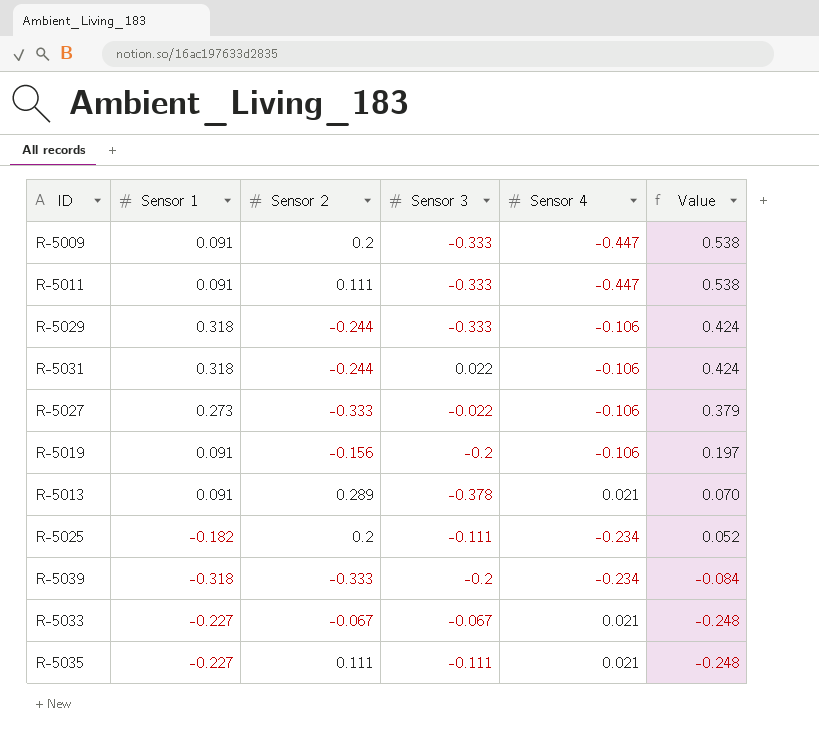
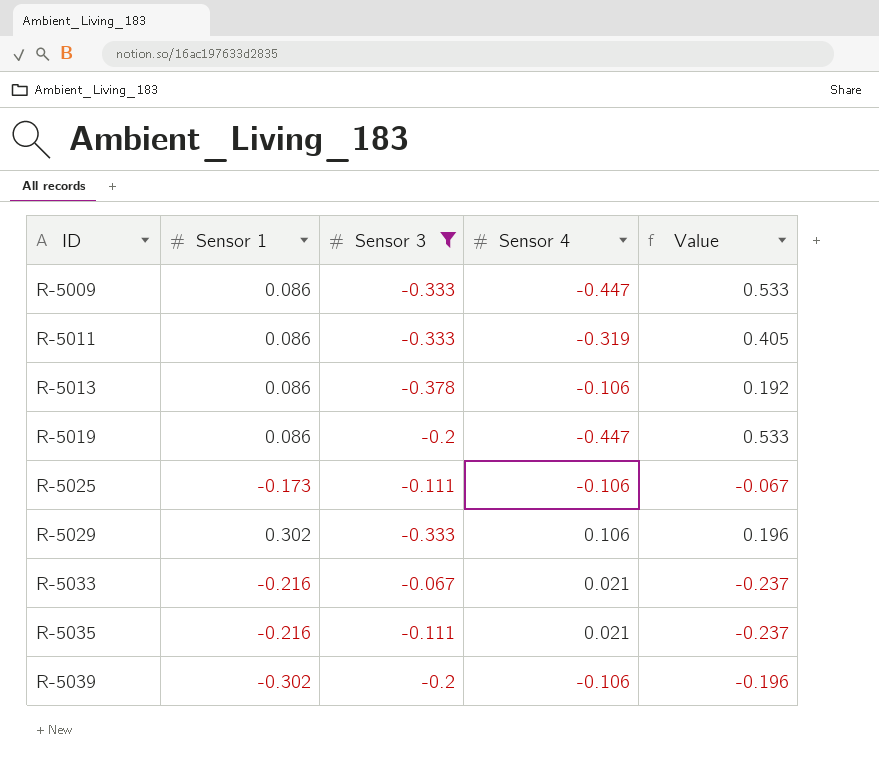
filter: none -> Sensor 3 <= -0.067
row order: Value descending -> ID ascending
column Sensor 2 | position: 3 -> none
R-5009 | Sensor 1: 0.091 -> 0.086
R-5009 | Value: 0.538 -> 0.533
R-5011 | Sensor 1: 0.091 -> 0.086
R-5011 | Sensor 4: -0.447 -> -0.319
R-5011 | Value: 0.538 -> 0.405
R-5013 | Sensor 1: 0.091 -> 0.086
R-5013 | Sensor 4: 0.021 -> -0.106
R-5013 | Value: 0.070 -> 0.192
R-5019 | Sensor 1: 0.091 -> 0.086
R-5019 | Sensor 4: -0.106 -> -0.447
R-5019 | Value: 0.197 -> 0.533
R-5025 | Sensor 1: -0.182 -> -0.173
R-5025 | Sensor 4: -0.234 -> -0.106
R-5025 | Value: 0.052 -> -0.067
R-5029 | Sensor 1: 0.318 -> 0.302
R-5029 | Sensor 4: -0.106 -> 0.106
R-5029 | Value: 0.424 -> 0.196
R-5033 | Sensor 1: -0.227 -> -0.216
R-5033 | Value: -0.248 -> -0.237
R-5035 | Sensor 1: -0.227 -> -0.216
R-5035 | Value: -0.248 -> -0.237
R-5039 | Sensor 1: -0.318 -> -0.302
R-5039 | Sensor 4: -0.234 -> -0.106
R-5039 | Value: -0.084 -> -0.196

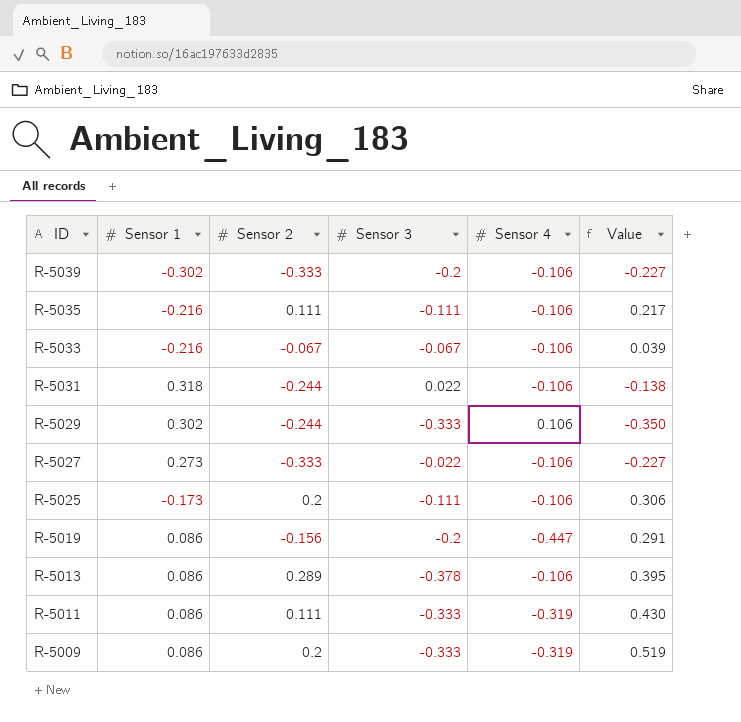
filter: Sensor 3 <= -0.067 -> none
row order: ID ascending -> ID descending
column Sensor 2 | position: none -> 3
column Value | formula: [Sensor 1] - [Sensor 4] -> [Sensor 2] - [Sensor 4]
R-5035 | Sensor 4: 0.021 -> -0.106
R-5033 | Sensor 4: 0.021 -> -0.106
R-5009 | Sensor 4: -0.447 -> -0.319

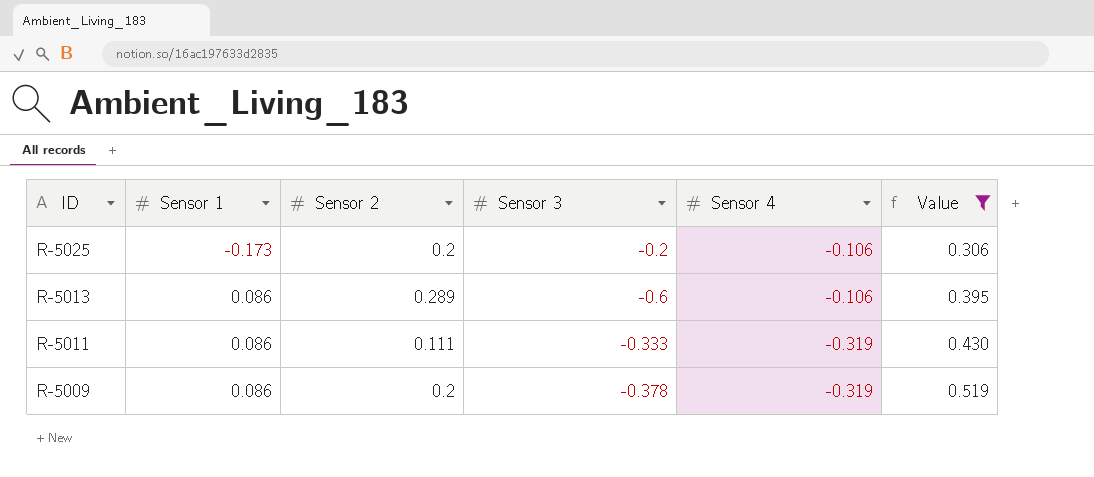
filter: none -> Value >= 0.306
R-5025 | Sensor 3: -0.111 -> -0.2
R-5013 | Sensor 3: -0.378 -> -0.6
R-5009 | Sensor 3: -0.333 -> -0.378

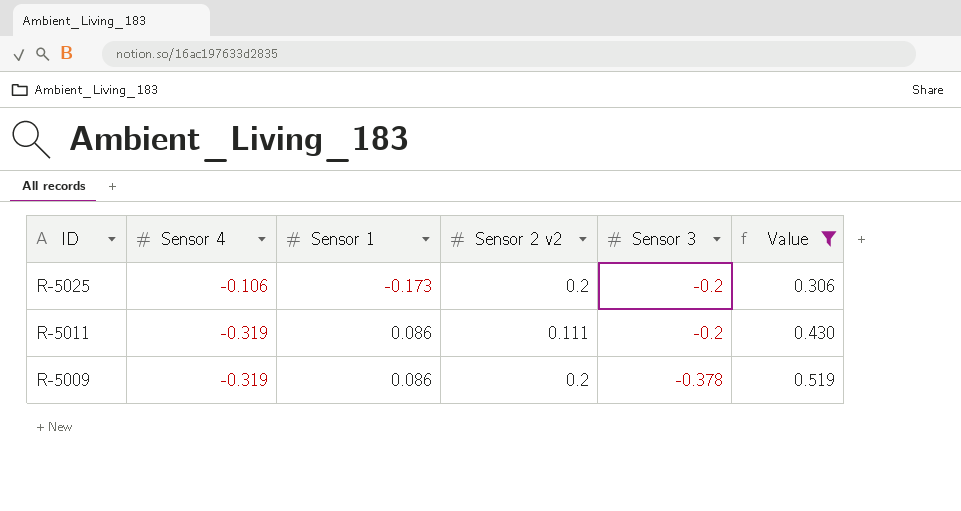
column Sensor 4 | position: 5 -> 2
column name: Sensor 2 -> Sensor 2 v2
row R-5013: 0.086 | 0.289 | -0.6 | -0.106 | 0.395 -> none
R-5011 | Sensor 3: -0.333 -> -0.2

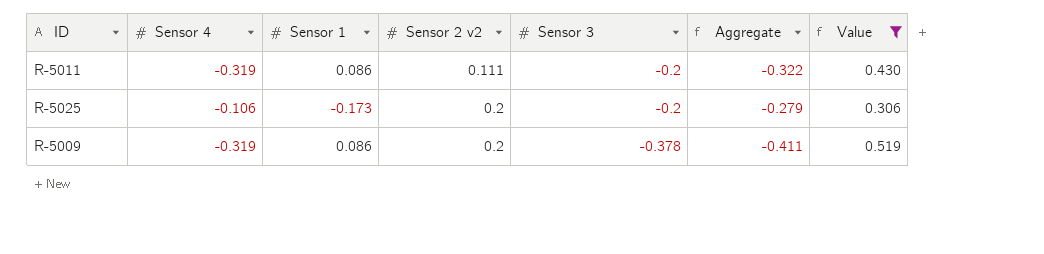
row order: ID descending -> Sensor 2 v2 ascending
column Aggregate | formula: none -> [Sensor 4] + [Sensor 1] + [Sensor 2 v2] + [Sensor 3]

